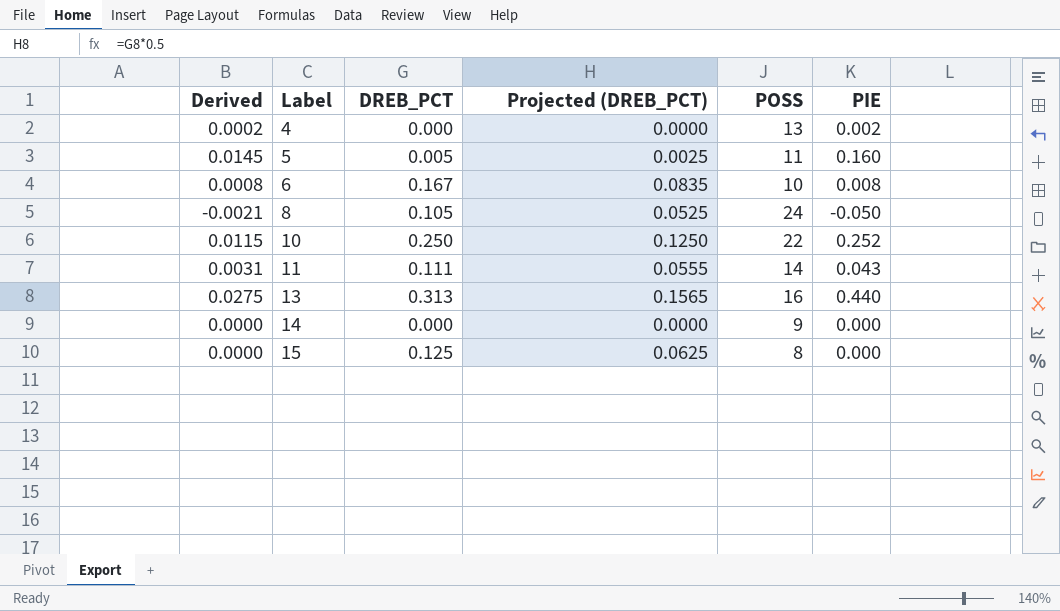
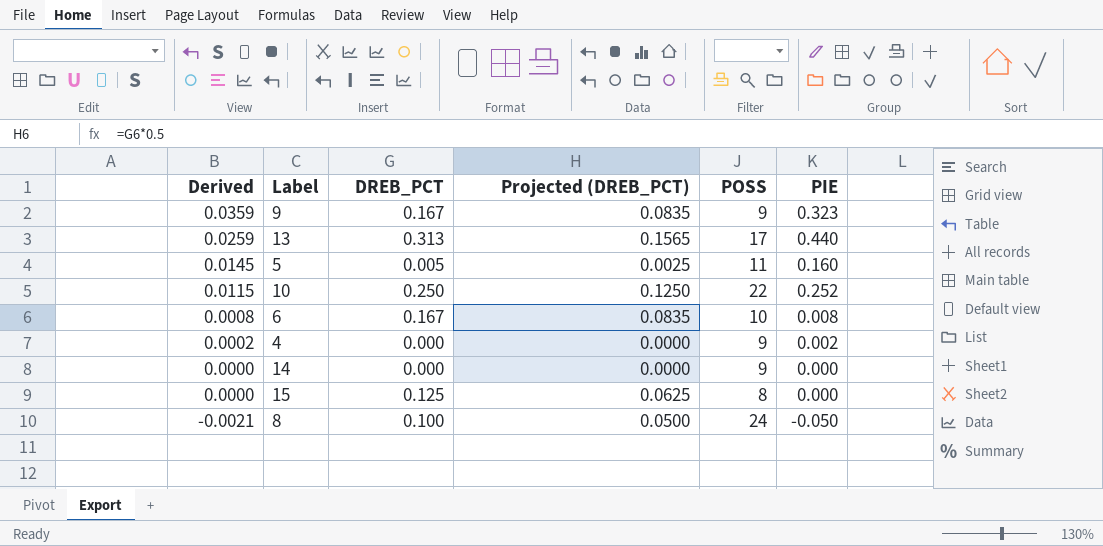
row order: Label ascending -> Derived descending
row 11: 0.0031 | 0.111 | 0.0555 | 14 | 0.043 -> none
row 9: none -> 0.0359 | 0.167 | 0.0835 | 9 | 0.323
13 | Derived: 0.0275 -> 0.0259
13 | POSS: 16 -> 17
4 | POSS: 13 -> 9
8 | DREB_PCT: 0.105 -> 0.100
8 | Projected (DREB_PCT): 0.0525 -> 0.0500

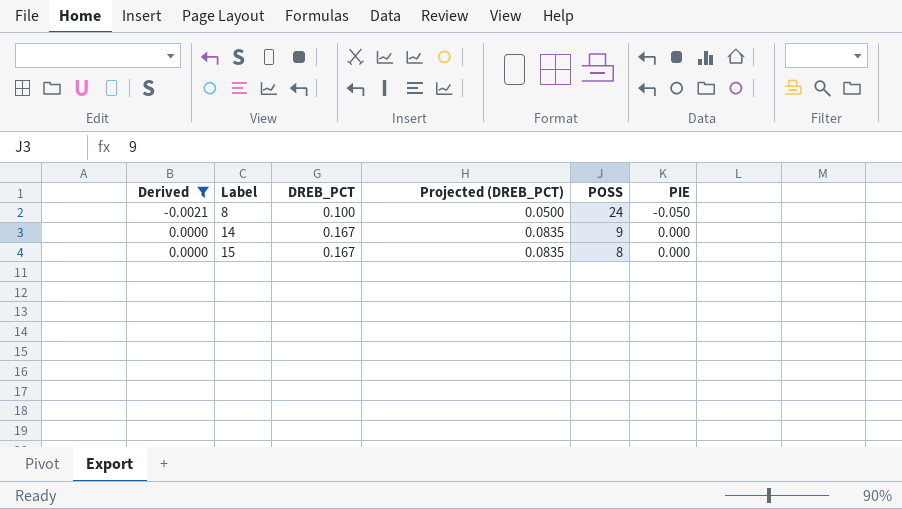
filter: none -> Derived <= 0.0000
row order: Derived descending -> Derived ascending
14 | DREB_PCT: 0.000 -> 0.167
14 | Projected (DREB_PCT): 0.0000 -> 0.0835
15 | DREB_PCT: 0.125 -> 0.167
15 | Projected (DREB_PCT): 0.0625 -> 0.0835

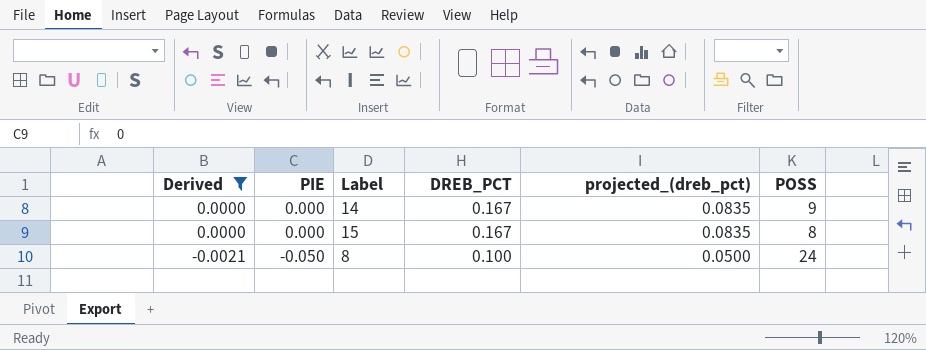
row order: Derived ascending -> Derived descending
column PIE | position: 6 -> 2
column name: Projected (DREB_PCT) -> projected_(dreb_pct)

